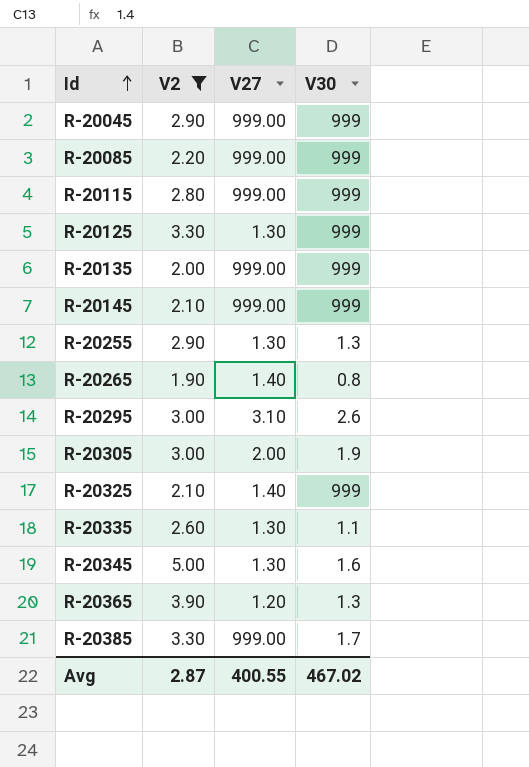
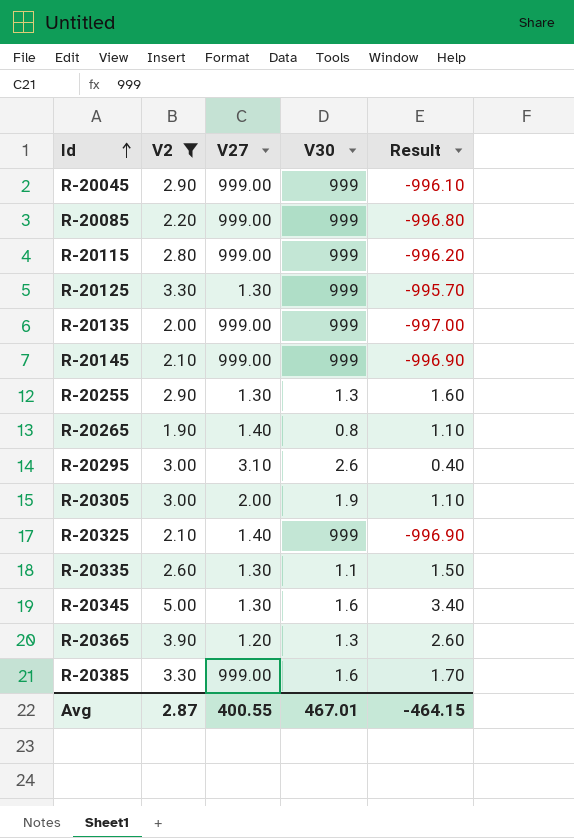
column Result | formula: none -> [V2] - [V30]
R-20385 | V30: 1.7 -> 1.6
Avg | V30: 467.02 -> 467.01

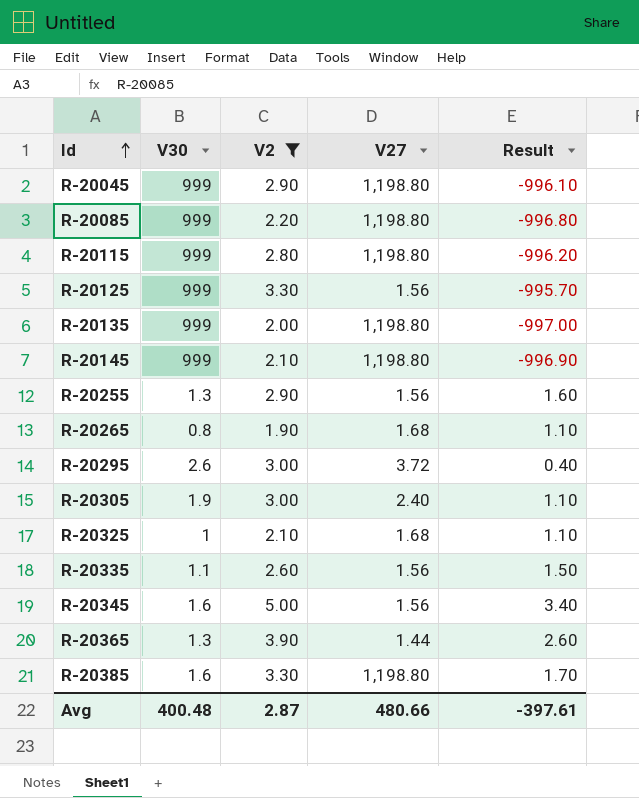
column V30 | position: 4 -> 2
R-20045 | V27: 999.00 -> 1,198.80
R-20085 | V27: 999.00 -> 1,198.80
R-20115 | V27: 999.00 -> 1,198.80
R-20125 | V27: 1.30 -> 1.56
R-20135 | V27: 999.00 -> 1,198.80
R-20145 | V27: 999.00 -> 1,198.80
R-20255 | V27: 1.30 -> 1.56
R-20265 | V27: 1.40 -> 1.68
R-20295 | V27: 3.10 -> 3.72
R-20305 | V27: 2.00 -> 2.40
R-20325 | V30: 999 -> 1
R-20325 | V27: 1.40 -> 1.68
R-20325 | Result: -996.90 -> 1.10
R-20335 | V27: 1.30 -> 1.56
R-20345 | V27: 1.30 -> 1.56
R-20365 | V27: 1.20 -> 1.44
R-20385 | V27: 999.00 -> 1,198.80
Avg | V30: 467.01 -> 400.48
Avg | V27: 400.55 -> 480.66
Avg | Result: -464.15 -> -397.61

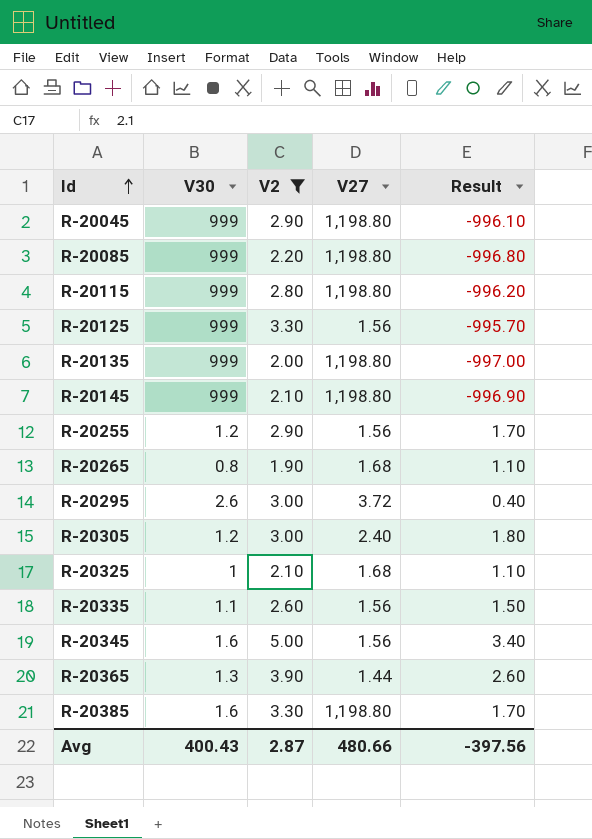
R-20255 | V30: 1.3 -> 1.2
R-20255 | Result: 1.60 -> 1.70
R-20305 | V30: 1.9 -> 1.2
R-20305 | Result: 1.10 -> 1.80
Avg | V30: 400.48 -> 400.43
Avg | Result: -397.61 -> -397.56

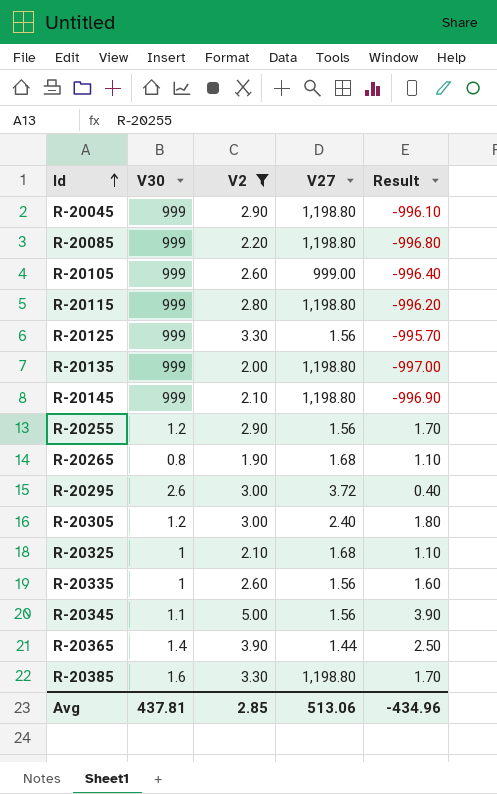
row R-20105: none -> 999 | 2.60 | 999.00 | -996.40
R-20335 | V30: 1.1 -> 1
R-20335 | Result: 1.50 -> 1.60
R-20345 | V30: 1.6 -> 1.1
R-20345 | Result: 3.40 -> 3.90
R-20365 | V30: 1.3 -> 1.4
R-20365 | Result: 2.60 -> 2.50
Avg | V30: 400.43 -> 437.81
Avg | V2: 2.87 -> 2.85
Avg | V27: 480.66 -> 513.06
Avg | Result: -397.56 -> -434.96

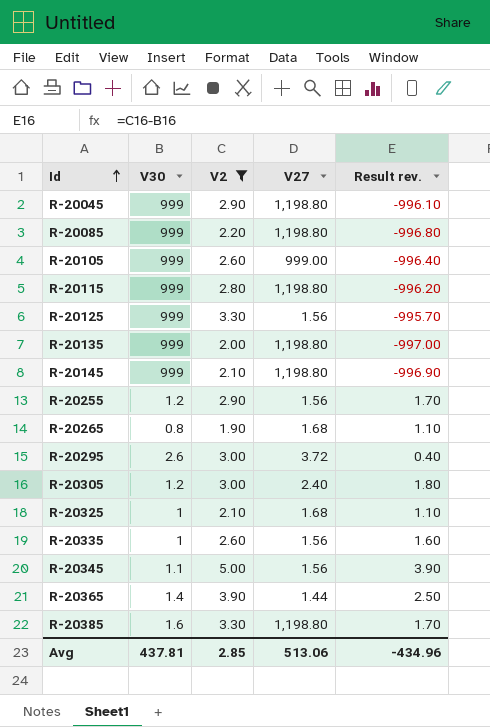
column name: Result -> Result rev.

